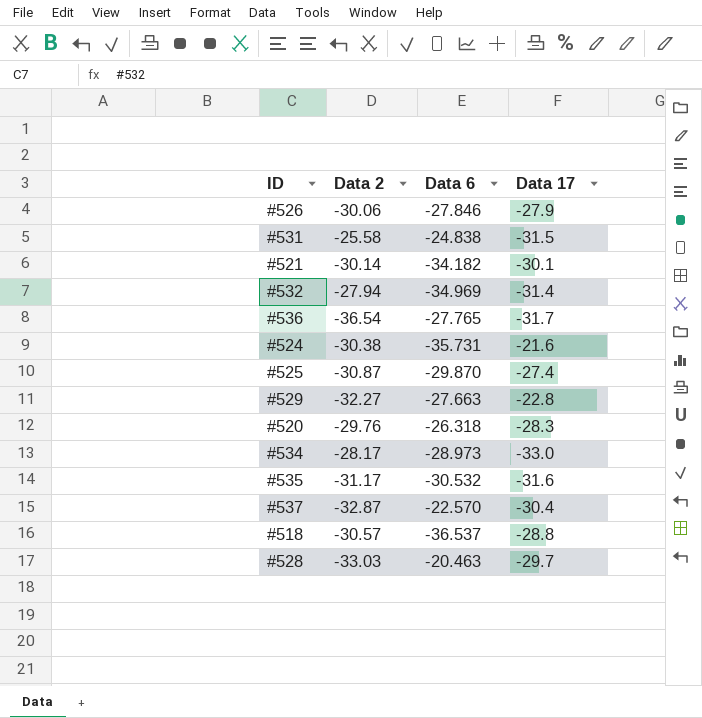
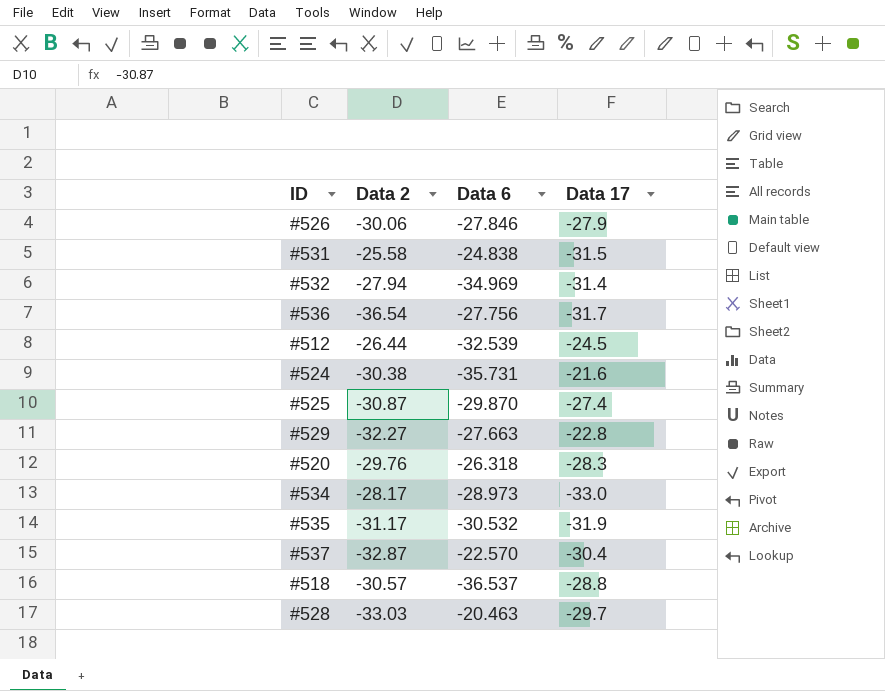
row #521: -30.14 | -34.182 | -30.1 -> none
#536 | Data 6: -27.765 -> -27.756
row #512: none -> -26.44 | -32.539 | -24.5
#535 | Data 17: -31.6 -> -31.9

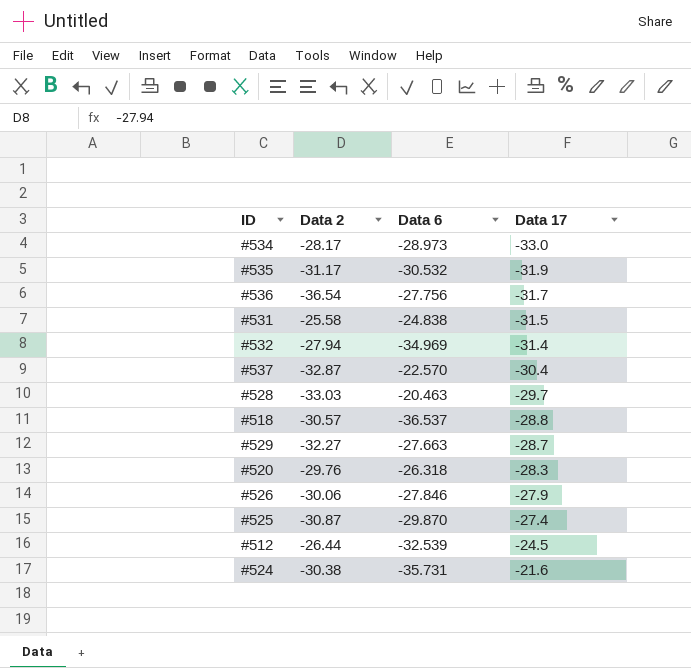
row order: none -> Data 17 ascending
#529 | Data 17: -22.8 -> -28.7

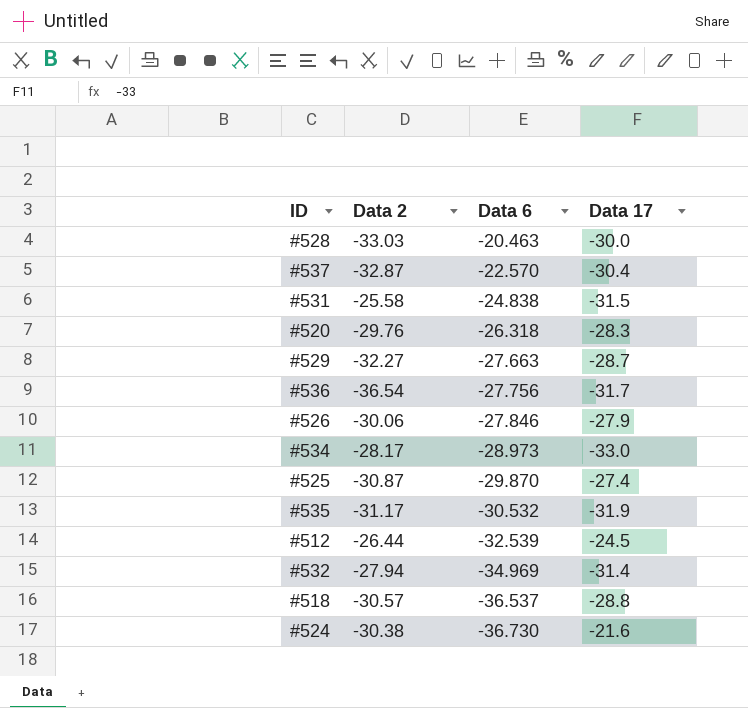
row order: Data 17 ascending -> Data 6 descending
#528 | Data 17: -29.7 -> -30.0
#524 | Data 6: -35.731 -> -36.730

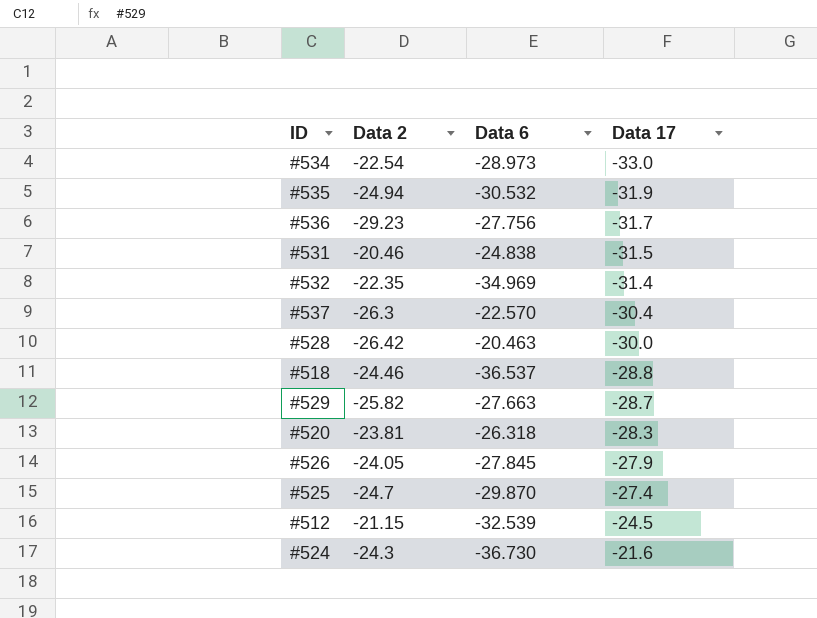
row order: Data 6 descending -> Data 17 ascending
#534 | Data 2: -28.17 -> -22.54
#535 | Data 2: -31.17 -> -24.94
#536 | Data 2: -36.54 -> -29.23
#531 | Data 2: -25.58 -> -20.46
#532 | Data 2: -27.94 -> -22.35
#537 | Data 2: -32.87 -> -26.3
#528 | Data 2: -33.03 -> -26.42
#518 | Data 2: -30.57 -> -24.46
#529 | Data 2: -32.27 -> -25.82
#520 | Data 2: -29.76 -> -23.81
#526 | Data 2: -30.06 -> -24.05
#526 | Data 6: -27.846 -> -27.845
#525 | Data 2: -30.87 -> -24.7
#512 | Data 2: -26.44 -> -21.15
#524 | Data 2: -30.38 -> -24.3

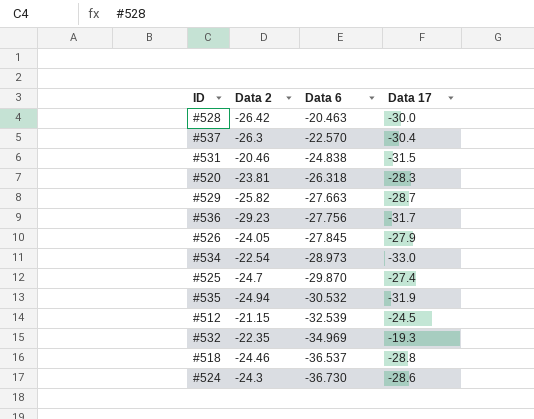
row order: Data 17 ascending -> Data 6 descending
#532 | Data 17: -31.4 -> -19.3
#524 | Data 17: -21.6 -> -28.6

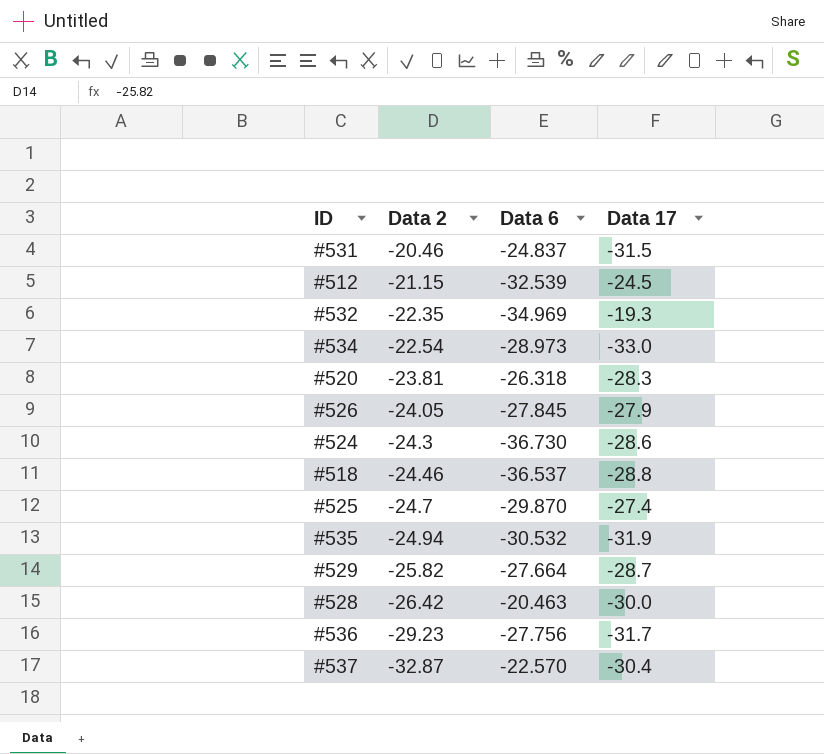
row order: Data 6 descending -> Data 2 descending
#531 | Data 6: -24.838 -> -24.837
#529 | Data 6: -27.663 -> -27.664
#537 | Data 2: -26.3 -> -32.87

